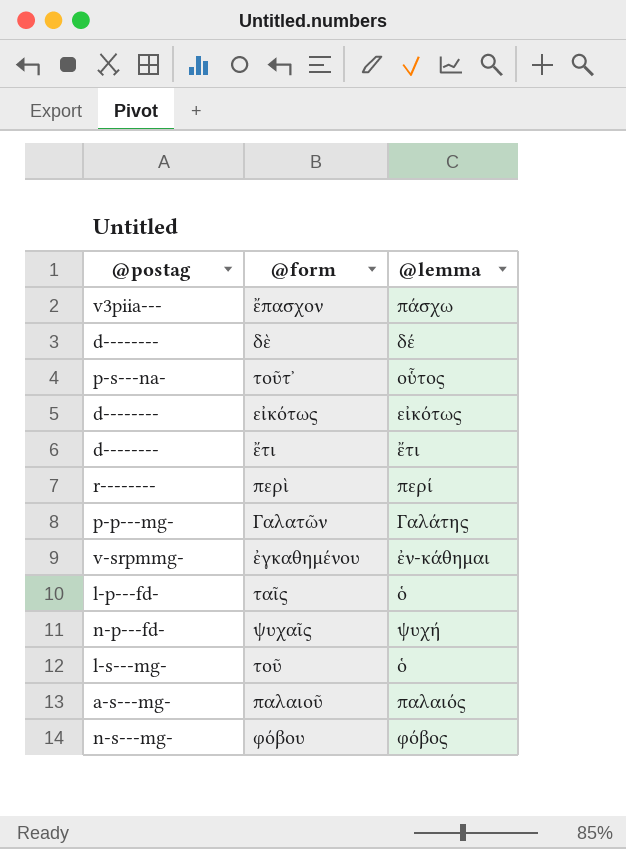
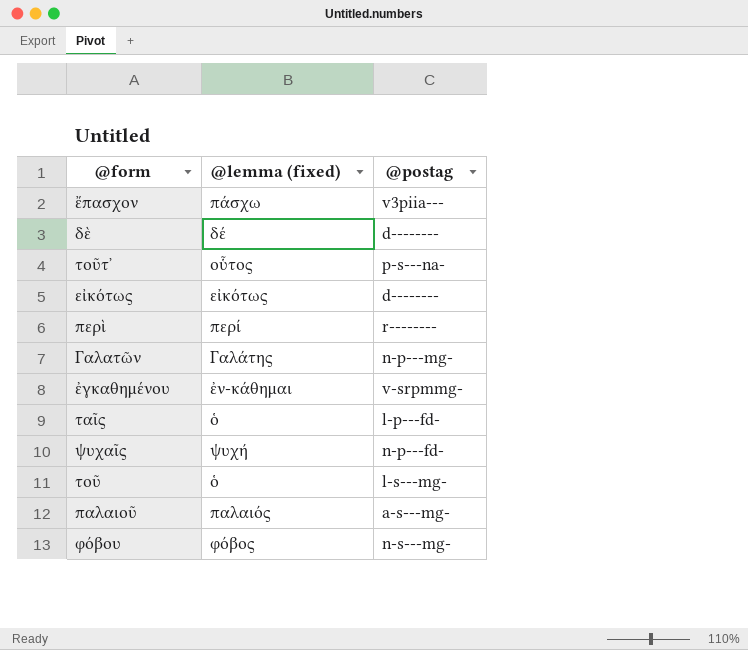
column name: @lemma -> @lemma (fixed)
column @postag | position: 1 -> 3
row ἔτι: d-------- | ἔτι -> none
Γαλατῶν | @postag: p-p---mg- -> n-p---mg-

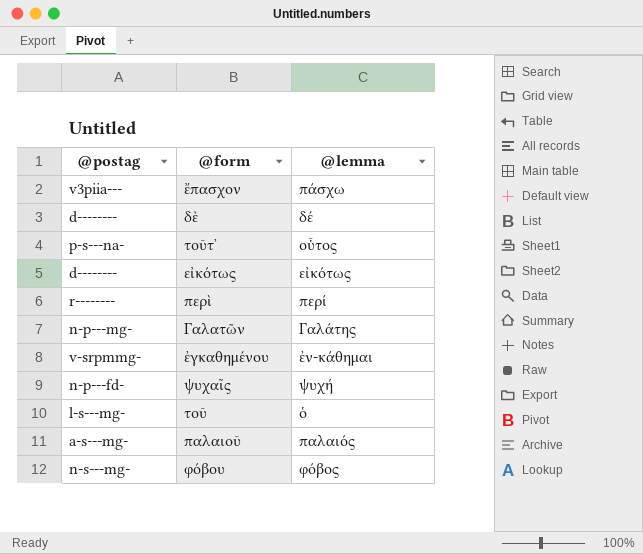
column @postag | position: 3 -> 1
column name: @lemma (fixed) -> @lemma
row ταῖς: ὁ | l-p---fd- -> none

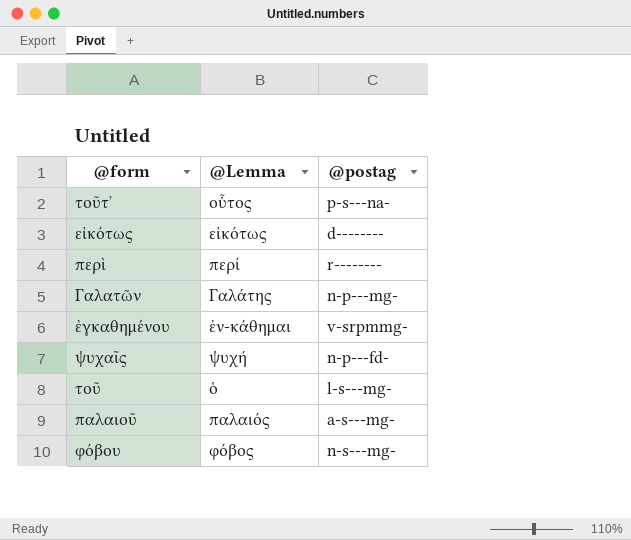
column name: @lemma -> @Lemma
column @postag | position: 1 -> 3
row ἔπασχον: v3piia--- | πάσχω -> none
row δὲ: d-------- | δέ -> none

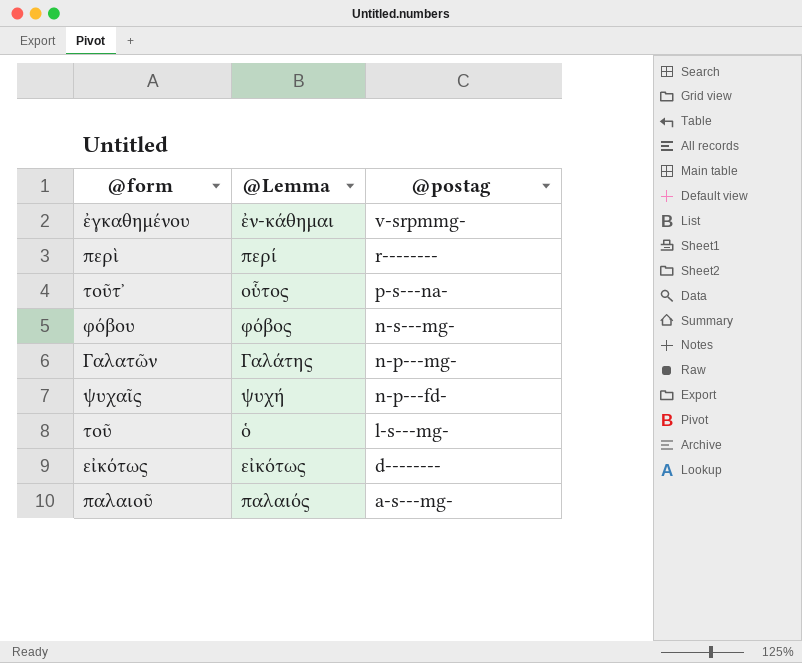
row order: none -> @postag descending

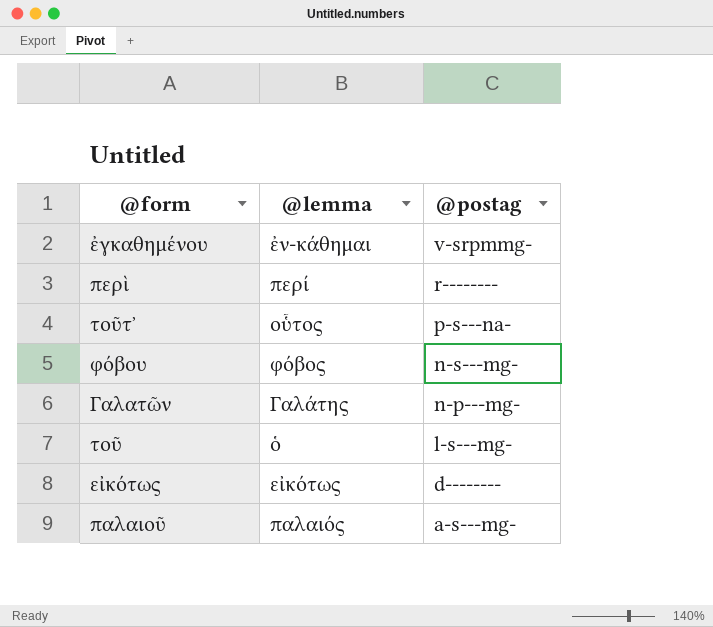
column name: @Lemma -> @lemma
row ψυχαῖς: ψυχή | n-p---fd- -> none

